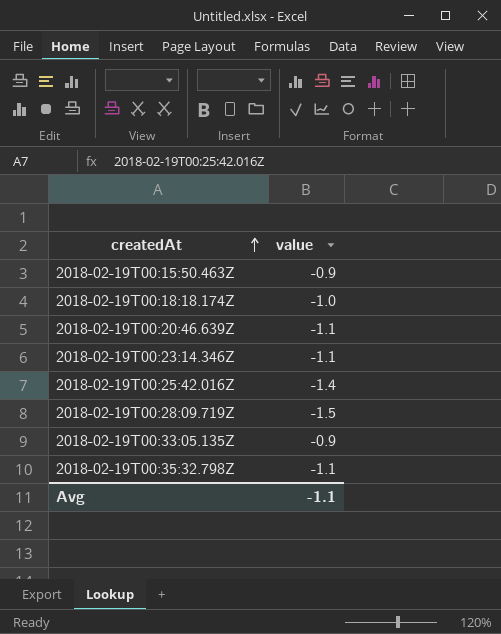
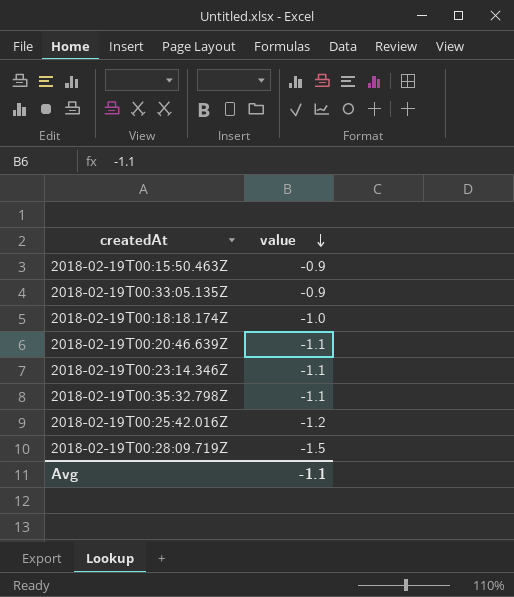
row order: createdAt ascending -> value descending
2018-02-19T00:25:42.016Z | value: -1.4 -> -1.2

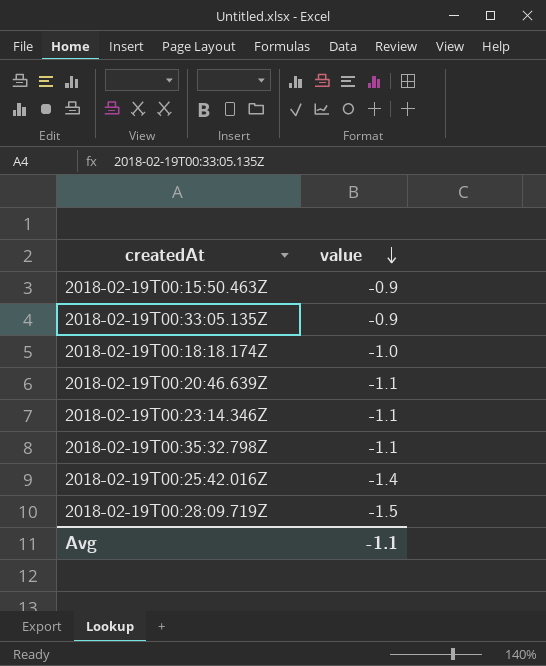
2018-02-19T00:25:42.016Z | value: -1.2 -> -1.4

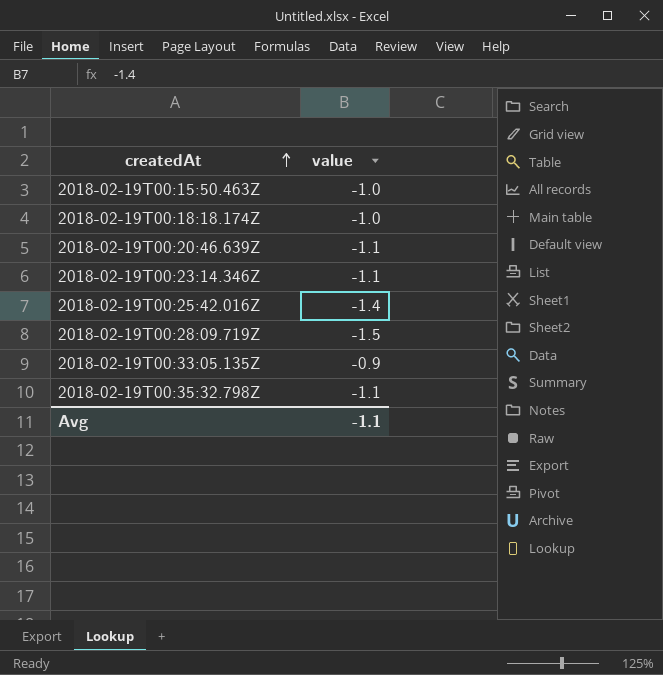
row order: value descending -> createdAt ascending
2018-02-19T00:15:50.463Z | value: -0.9 -> -1.0

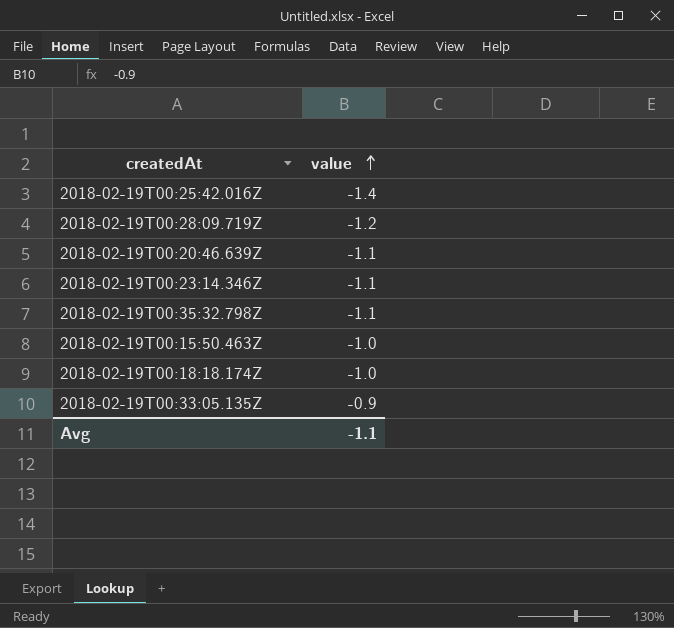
row order: createdAt ascending -> value ascending
2018-02-19T00:28:09.719Z | value: -1.5 -> -1.2

